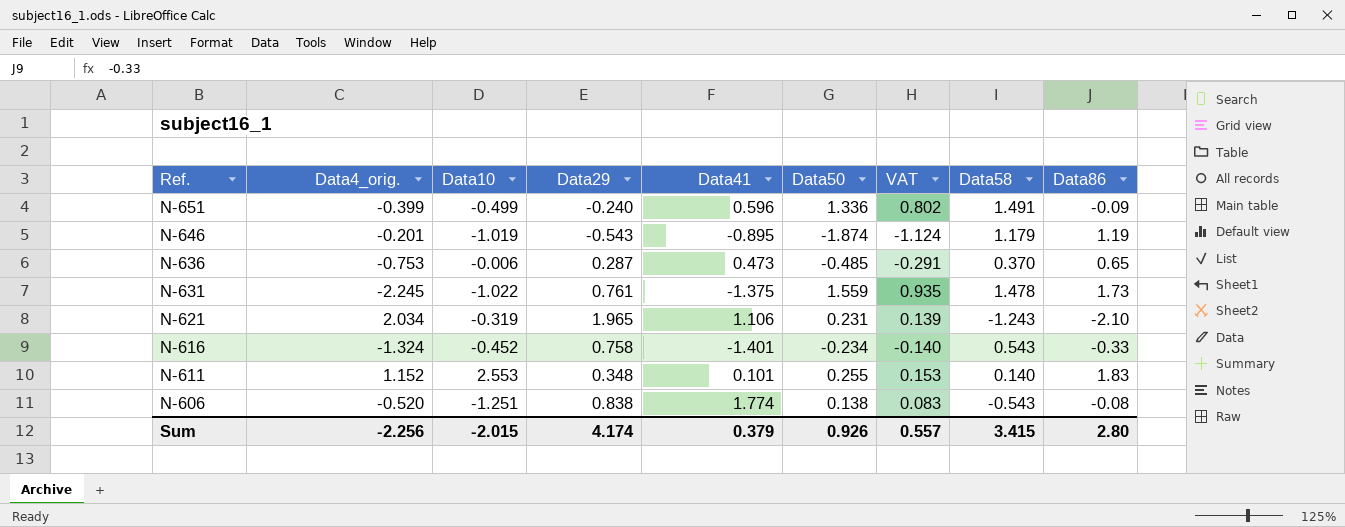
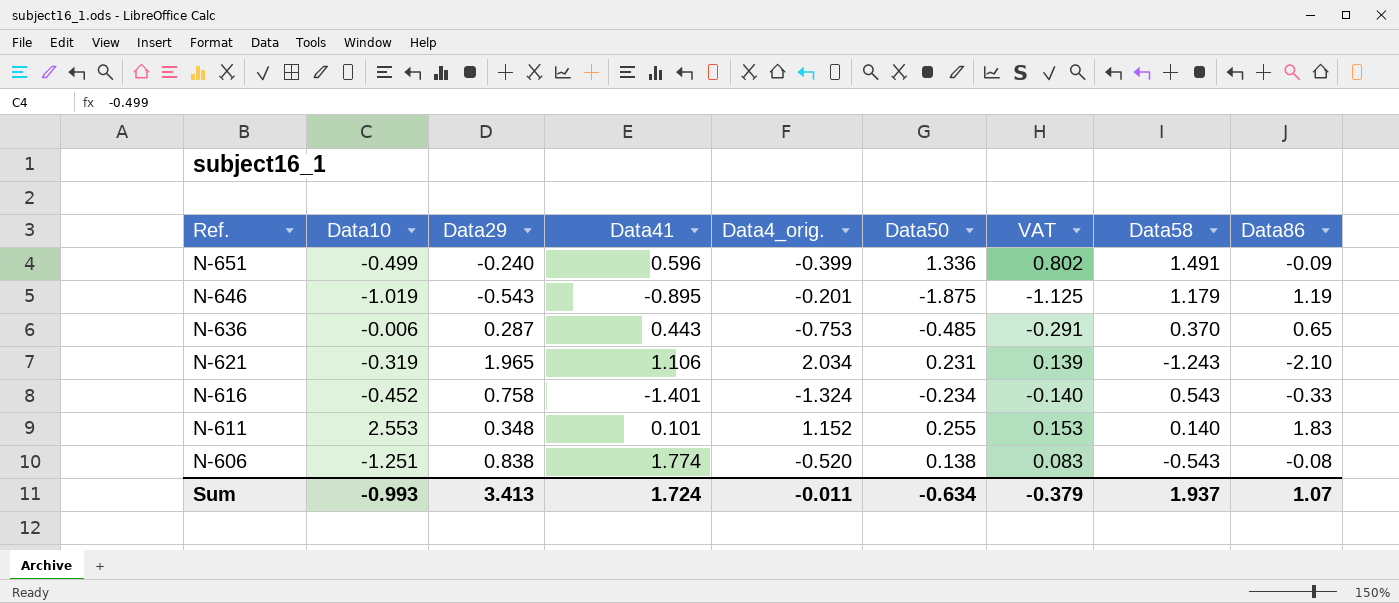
column Data4_orig. | position: 2 -> 5
row N-631: -2.245 | -1.022 | 0.761 | -1.375 | 1.559 | 0.935 | 1.478 | 1.73 -> none
N-646 | Data50: -1.874 -> -1.875
N-646 | VAT: -1.124 -> -1.125
N-636 | Data41: 0.473 -> 0.443
Sum | Data10: -2.015 -> -0.993
Sum | Data29: 4.174 -> 3.413
Sum | Data41: 0.379 -> 1.724
Sum | Data4_orig.: -2.256 -> -0.011
Sum | Data50: 0.926 -> -0.634
Sum | VAT: 0.557 -> -0.379
Sum | Data58: 3.415 -> 1.937
Sum | Data86: 2.80 -> 1.07

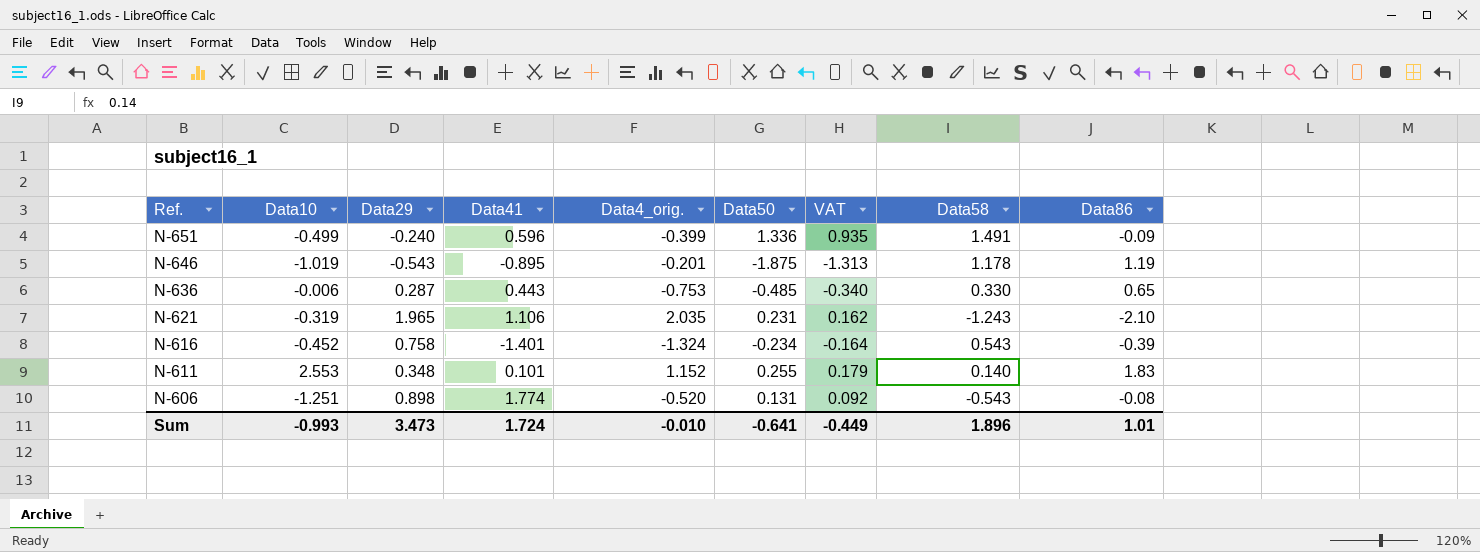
column VAT | formula: [Data50] * 0.6 -> [Data50] * 0.7
N-646 | Data58: 1.179 -> 1.178
N-636 | Data58: 0.370 -> 0.330
N-621 | Data4_orig.: 2.034 -> 2.035
N-616 | Data86: -0.33 -> -0.39
N-606 | Data29: 0.838 -> 0.898
N-606 | Data50: 0.138 -> 0.131
Sum | Data29: 3.413 -> 3.473
Sum | Data4_orig.: -0.011 -> -0.010
Sum | Data50: -0.634 -> -0.641
Sum | VAT: -0.379 -> -0.449
Sum | Data58: 1.937 -> 1.896
Sum | Data86: 1.07 -> 1.01

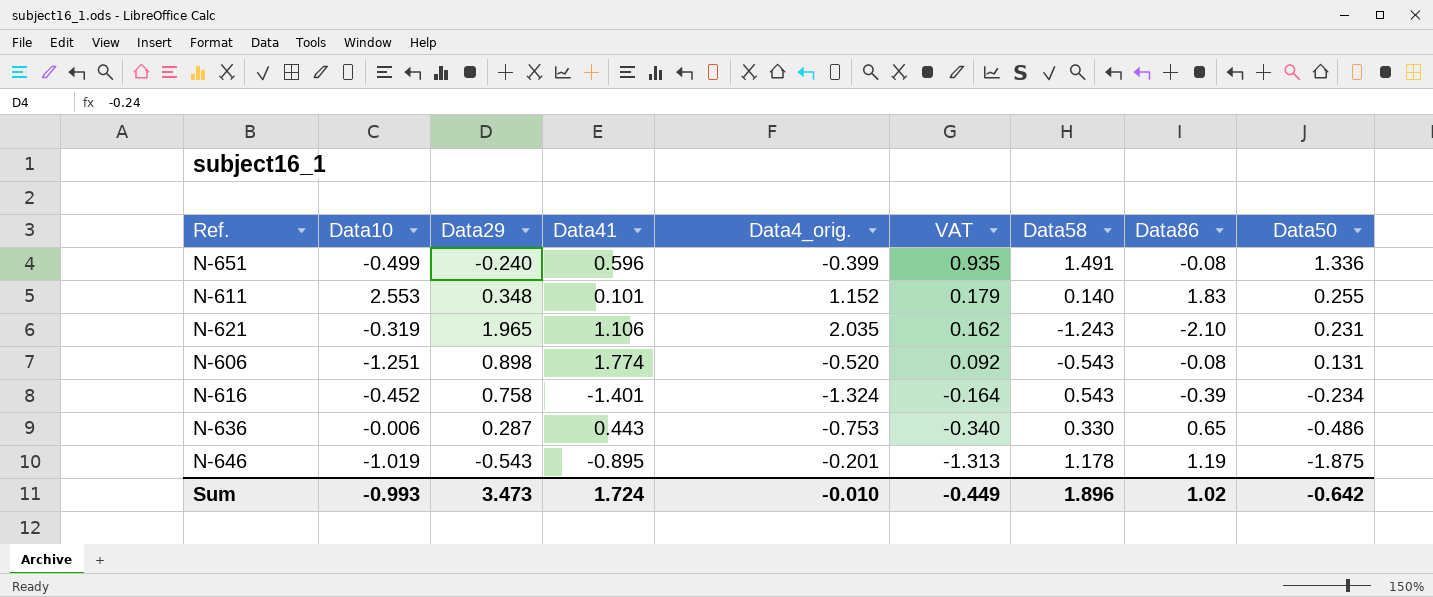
row order: Ref. descending -> VAT descending
column Data50 | position: 6 -> 9
N-651 | Data86: -0.09 -> -0.08
N-636 | Data50: -0.485 -> -0.486
Sum | Data86: 1.01 -> 1.02
Sum | Data50: -0.641 -> -0.642

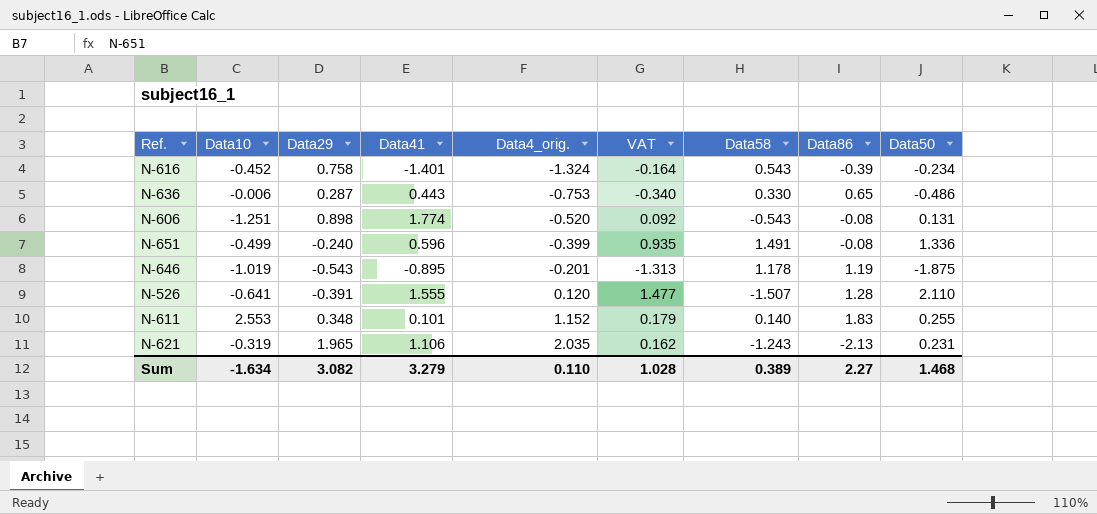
row order: VAT descending -> Data4_orig. ascending
row N-526: none -> -0.641 | -0.391 | 1.555 | 0.120 | 1.477 | -1.507 | 1.28 | 2.110
N-621 | Data86: -2.10 -> -2.13
Sum | Data10: -0.993 -> -1.634
Sum | Data29: 3.473 -> 3.082
Sum | Data41: 1.724 -> 3.279
Sum | Data4_orig.: -0.010 -> 0.110
Sum | VAT: -0.449 -> 1.028
Sum | Data58: 1.896 -> 0.389
Sum | Data86: 1.02 -> 2.27
Sum | Data50: -0.642 -> 1.468

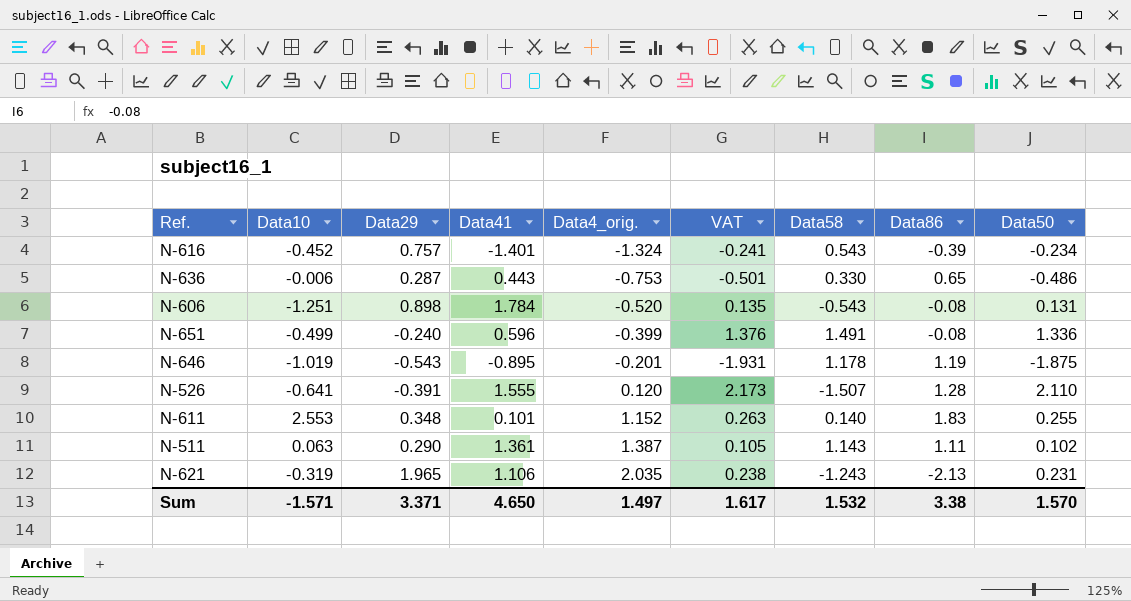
column VAT | formula: [Data50] * 0.7 -> [Data50] * 1.03
N-616 | Data29: 0.758 -> 0.757
N-606 | Data41: 1.774 -> 1.784
row N-511: none -> 0.063 | 0.290 | 1.361 | 1.387 | 0.105 | 1.143 | 1.11 | 0.102
Sum | Data10: -1.634 -> -1.571
Sum | Data29: 3.082 -> 3.371
Sum | Data41: 3.279 -> 4.650
Sum | Data4_orig.: 0.110 -> 1.497
Sum | VAT: 1.028 -> 1.617
Sum | Data58: 0.389 -> 1.532
Sum | Data86: 2.27 -> 3.38
Sum | Data50: 1.468 -> 1.570

